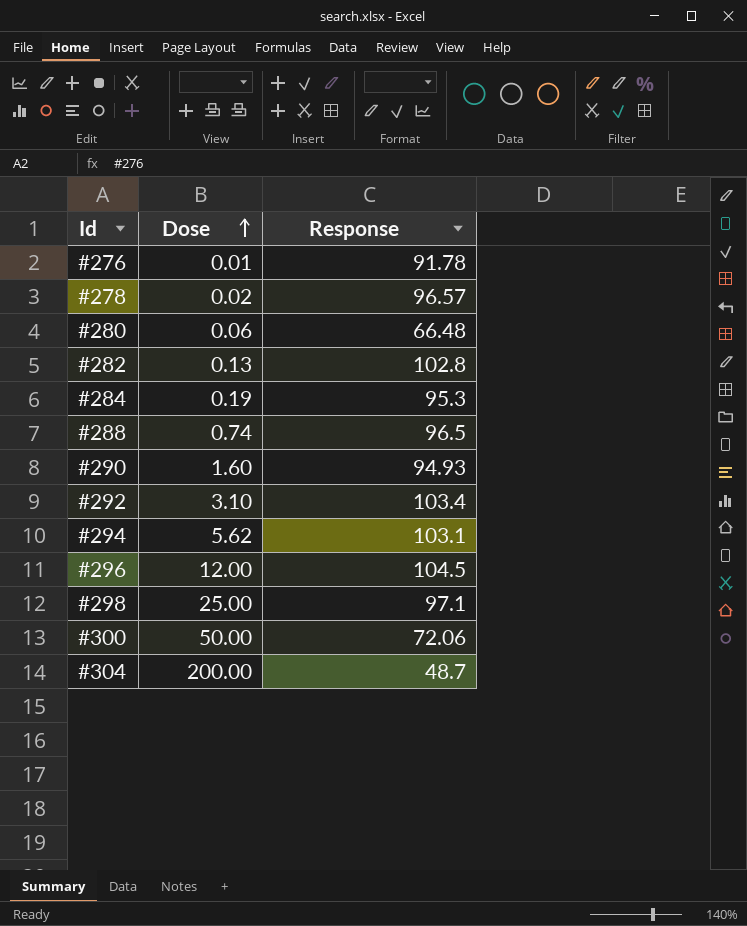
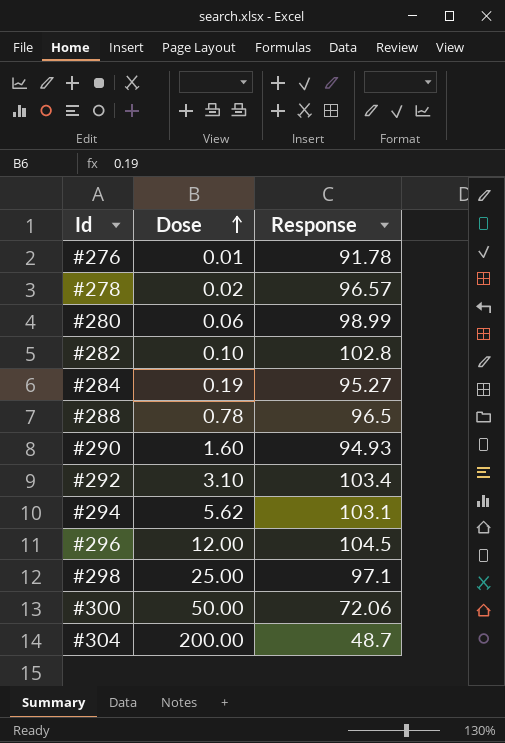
#280 | Response: 66.48 -> 98.99
#282 | Dose: 0.13 -> 0.10
#284 | Response: 95.3 -> 95.27
#288 | Dose: 0.74 -> 0.78

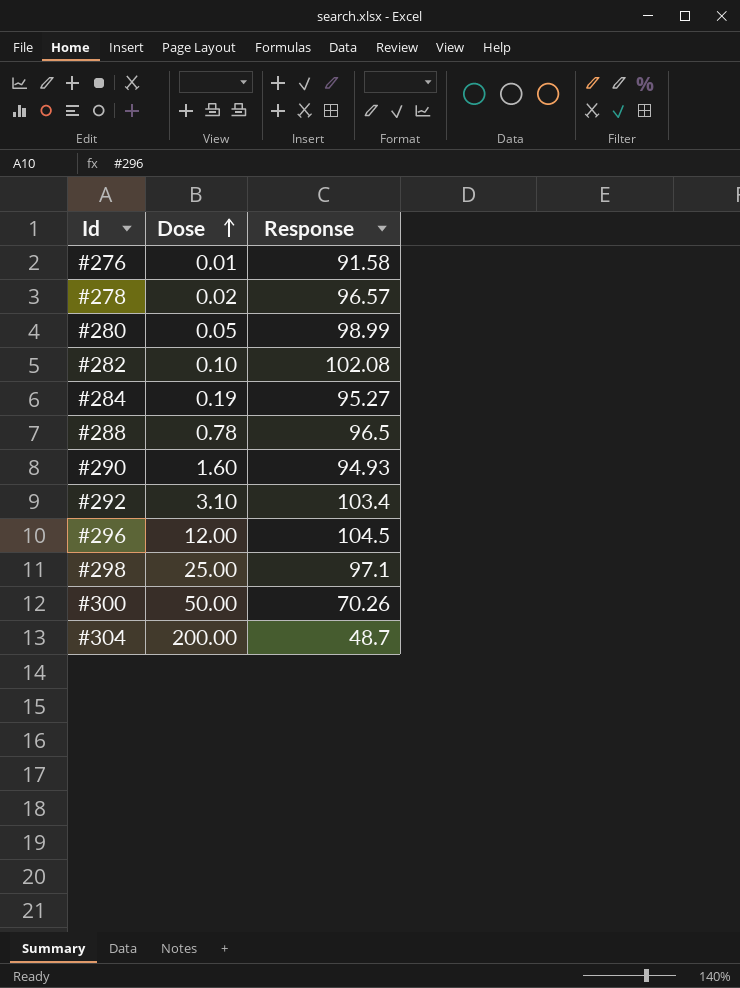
row #294: 5.62 | 103.1 -> none
#276 | Response: 91.78 -> 91.58
#280 | Dose: 0.06 -> 0.05
#282 | Response: 102.8 -> 102.08
#300 | Response: 72.06 -> 70.26

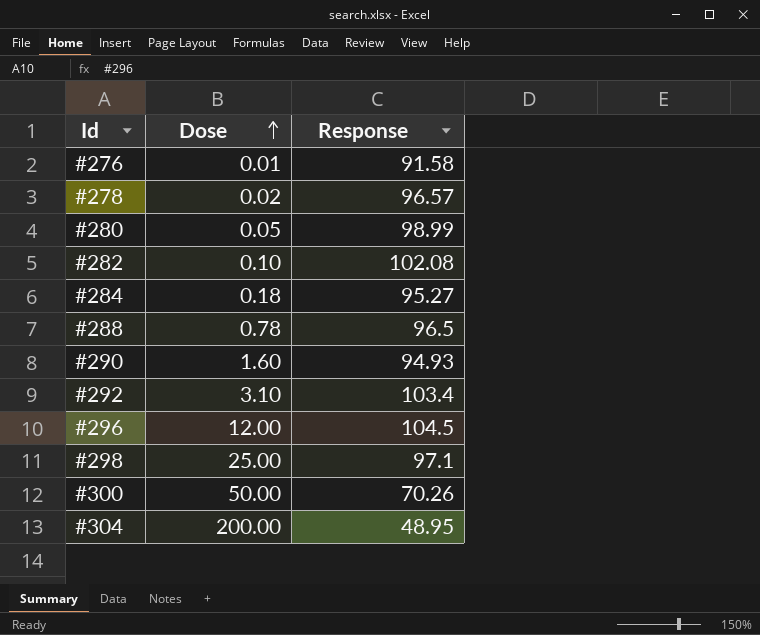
#284 | Dose: 0.19 -> 0.18
#304 | Response: 48.7 -> 48.95

